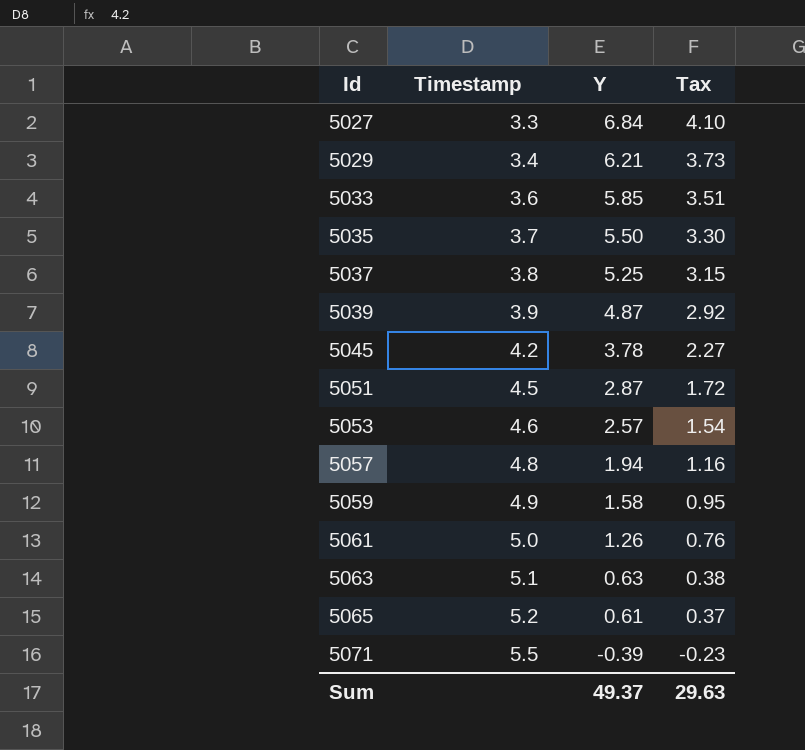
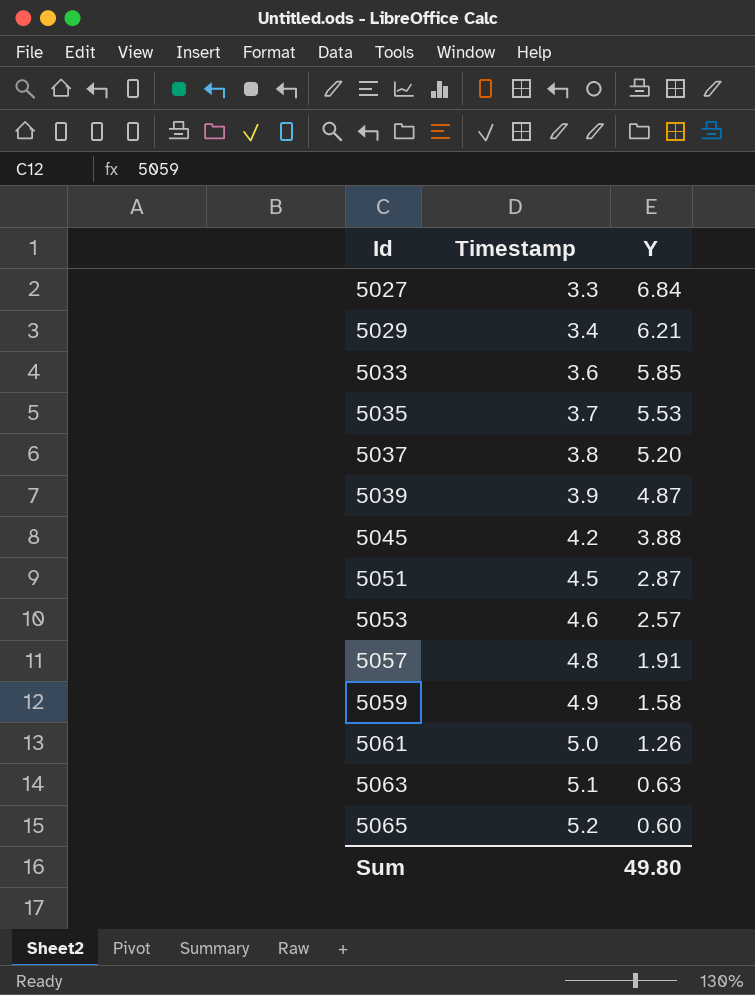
column Tax | formula: [Y] * 0.6 -> none
row 5071: 5.5 | -0.39 | -0.23 -> none
5035 | Y: 5.50 -> 5.53
5037 | Y: 5.25 -> 5.20
5045 | Y: 3.78 -> 3.88
5057 | Y: 1.94 -> 1.91
5065 | Y: 0.61 -> 0.60
Sum | Y: 49.37 -> 49.80

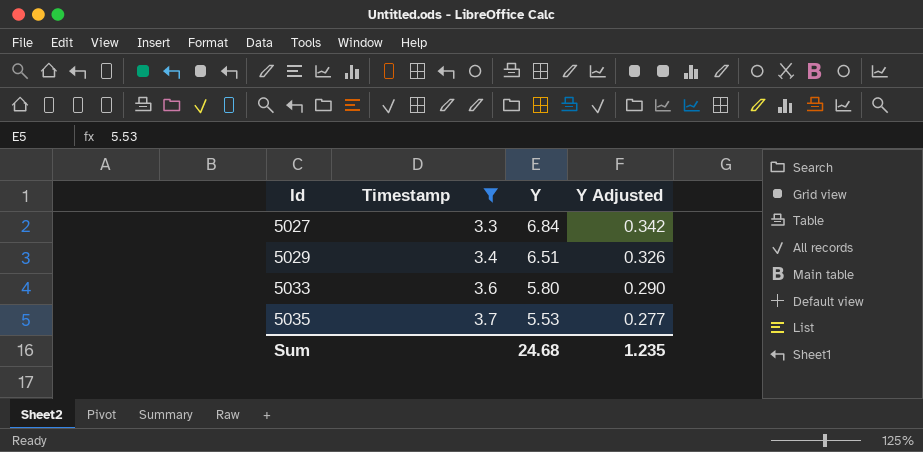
filter: none -> Timestamp <= 3.7
column Y Adjusted | formula: none -> [Y] * 0.05
5029 | Y: 6.21 -> 6.51
5033 | Y: 5.85 -> 5.80
Sum | Y: 49.80 -> 24.68

